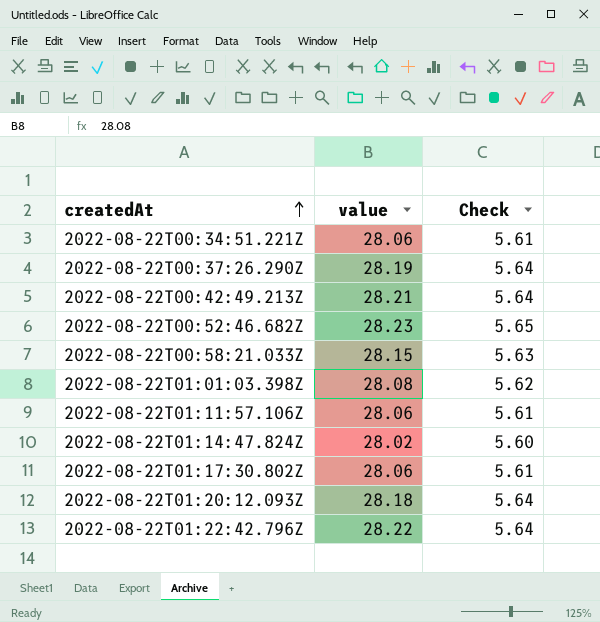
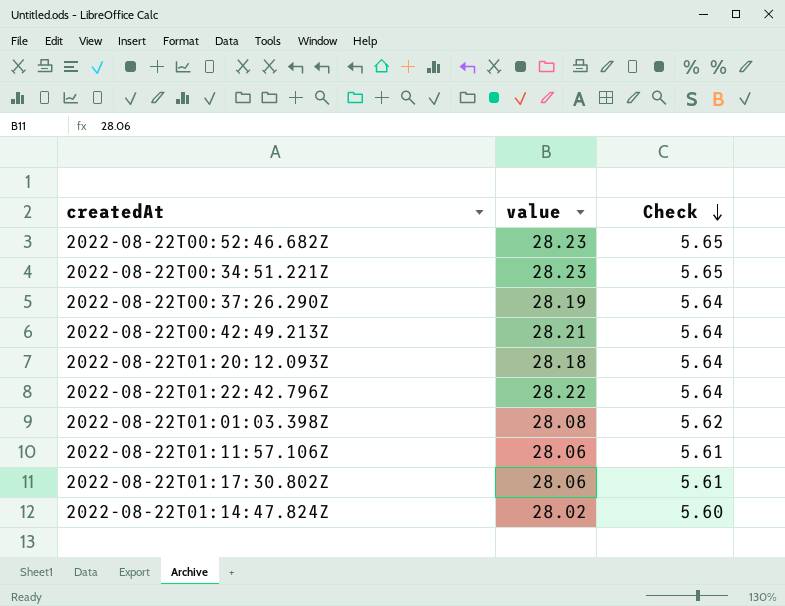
row order: createdAt ascending -> Check descending
row 2022-08-22T00:58:21.033Z: 28.15 | 5.63 -> none
2022-08-22T00:34:51.221Z | value: 28.06 -> 28.23
2022-08-22T00:34:51.221Z | Check: 5.61 -> 5.65

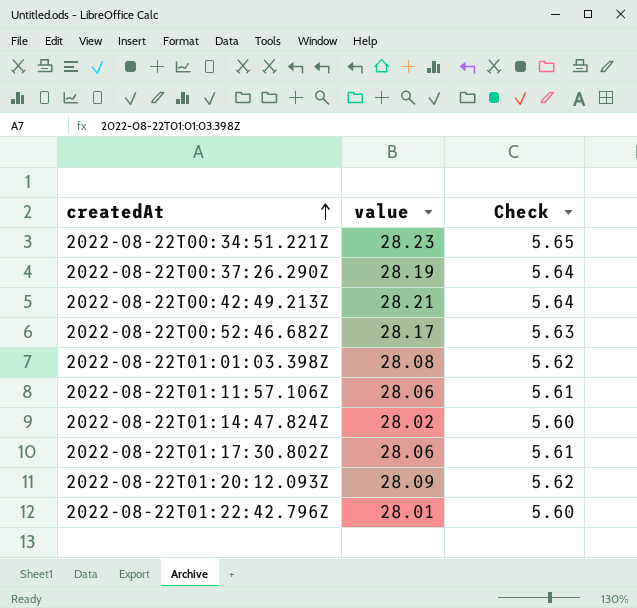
row order: Check descending -> createdAt ascending
2022-08-22T00:52:46.682Z | value: 28.23 -> 28.17
2022-08-22T00:52:46.682Z | Check: 5.65 -> 5.63
2022-08-22T01:20:12.093Z | value: 28.18 -> 28.09
2022-08-22T01:20:12.093Z | Check: 5.64 -> 5.62
2022-08-22T01:22:42.796Z | value: 28.22 -> 28.01
2022-08-22T01:22:42.796Z | Check: 5.64 -> 5.60

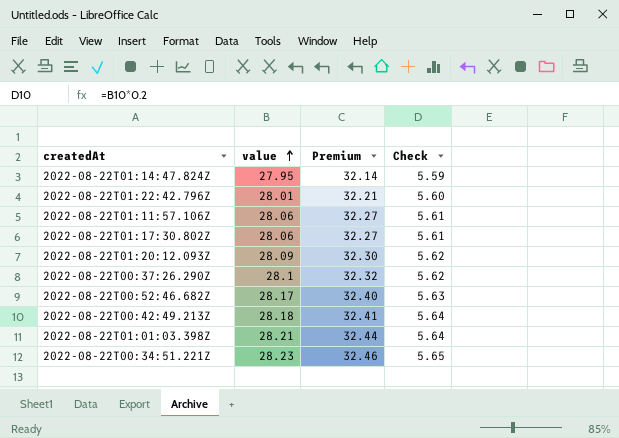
row order: createdAt ascending -> value ascending
column Premium | formula: none -> [value] * 1.15
2022-08-22T01:14:47.824Z | value: 28.02 -> 27.95
2022-08-22T01:14:47.824Z | Check: 5.60 -> 5.59
2022-08-22T00:37:26.290Z | value: 28.19 -> 28.1
2022-08-22T00:37:26.290Z | Check: 5.64 -> 5.62
2022-08-22T00:42:49.213Z | value: 28.21 -> 28.18
2022-08-22T01:01:03.398Z | value: 28.08 -> 28.21
2022-08-22T01:01:03.398Z | Check: 5.62 -> 5.64

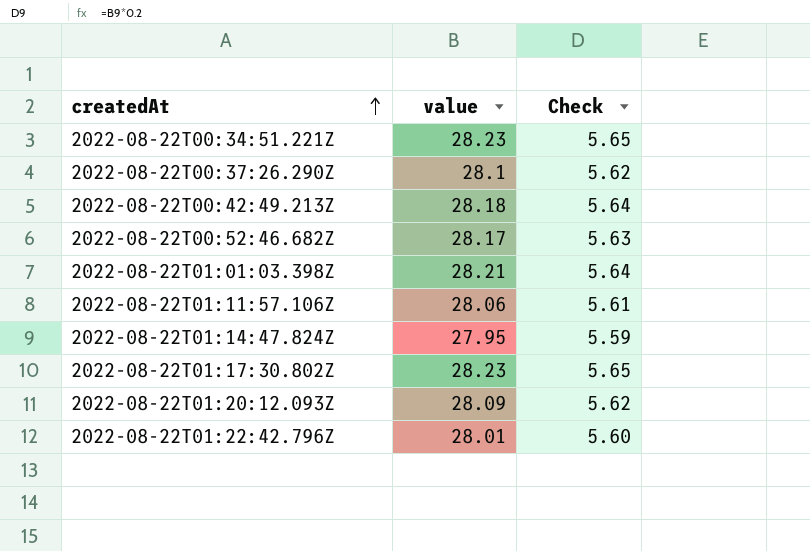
row order: value ascending -> createdAt ascending
column Premium | formula: [value] * 1.15 -> none
2022-08-22T01:17:30.802Z | value: 28.06 -> 28.23
2022-08-22T01:17:30.802Z | Check: 5.61 -> 5.65

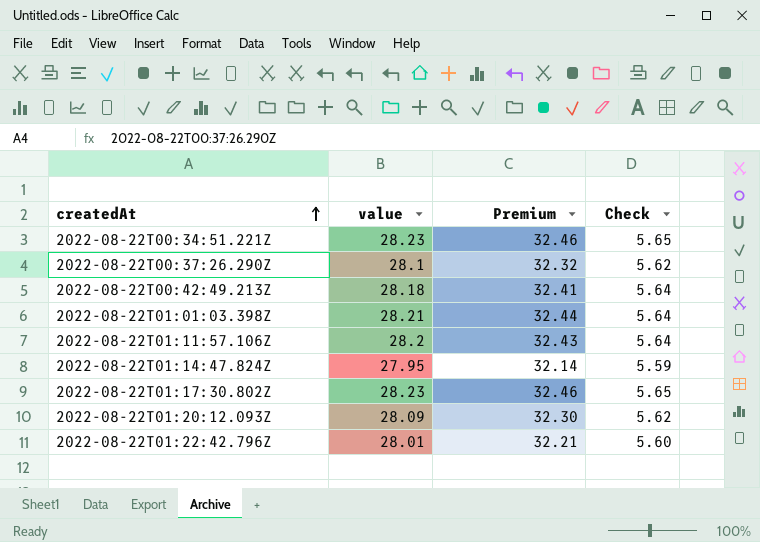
column Premium | formula: none -> [value] * 1.15
row 2022-08-22T00:52:46.682Z: 28.17 | 5.63 -> none
2022-08-22T01:11:57.106Z | value: 28.06 -> 28.2
2022-08-22T01:11:57.106Z | Check: 5.61 -> 5.64

